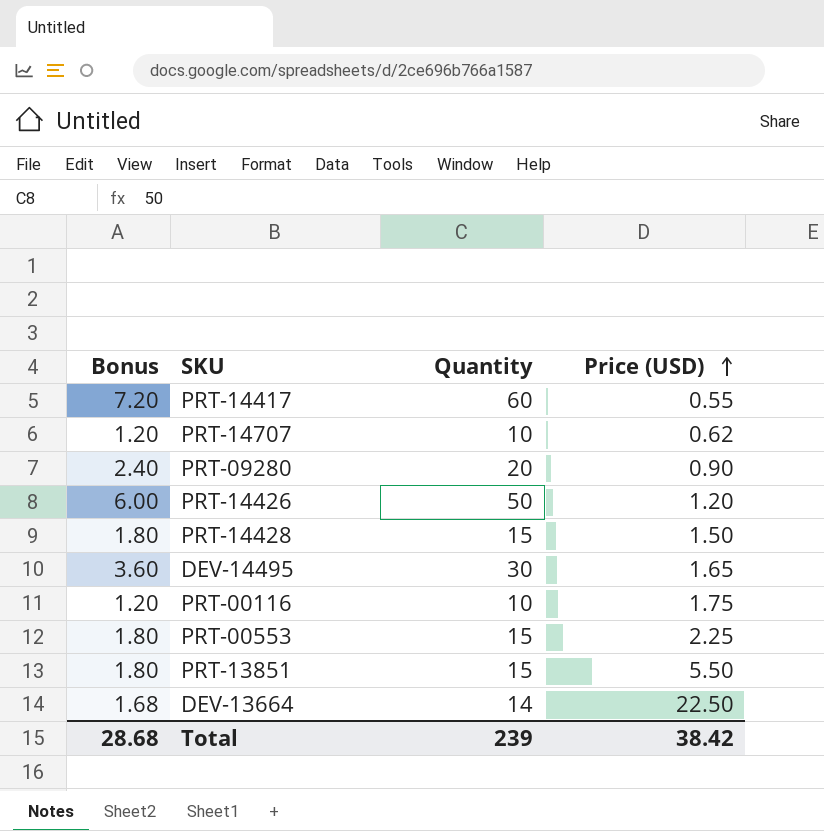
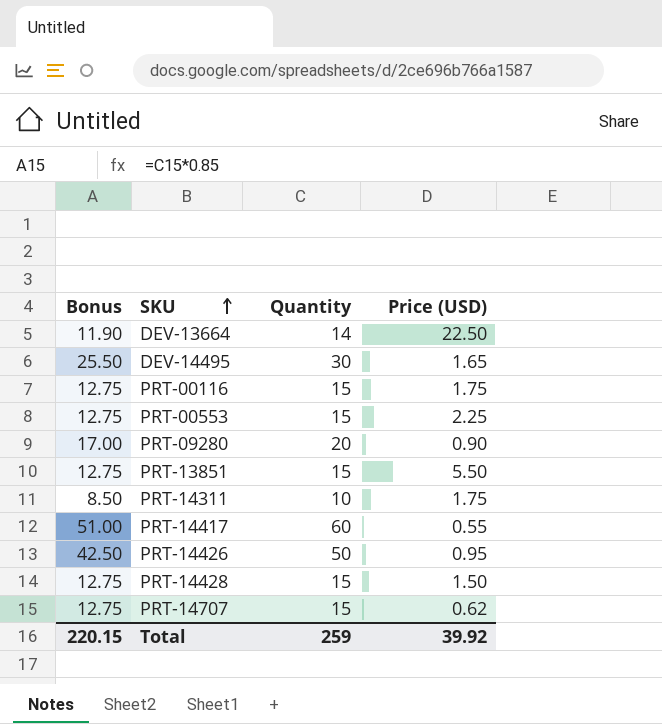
row order: Price (USD) ascending -> SKU ascending
column Bonus | formula: [Quantity] * 0.12 -> [Quantity] * 0.85
PRT-00116 | Quantity: 10 -> 15
row PRT-14311: none -> 8.50 | 10 | 1.75
PRT-14426 | Price (USD): 1.20 -> 0.95
PRT-14707 | Quantity: 10 -> 15
Total | Bonus: 28.68 -> 220.15
Total | Quantity: 239 -> 259
Total | Price (USD): 38.42 -> 39.92

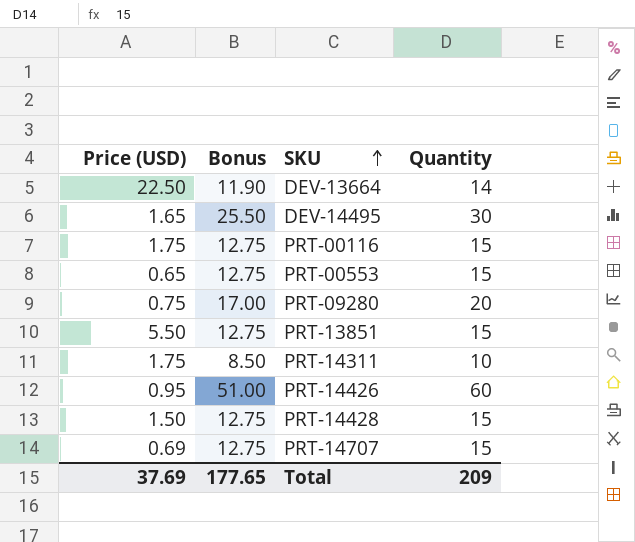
column Price (USD) | position: 4 -> 1
row PRT-14417: 51.00 | 60 | 0.55 -> none
PRT-00553 | Price (USD): 2.25 -> 0.65
PRT-09280 | Price (USD): 0.90 -> 0.75
PRT-14426 | Bonus: 42.50 -> 51.00
PRT-14426 | Quantity: 50 -> 60
PRT-14707 | Price (USD): 0.62 -> 0.69
Total | Price (USD): 39.92 -> 37.69
Total | Bonus: 220.15 -> 177.65
Total | Quantity: 259 -> 209

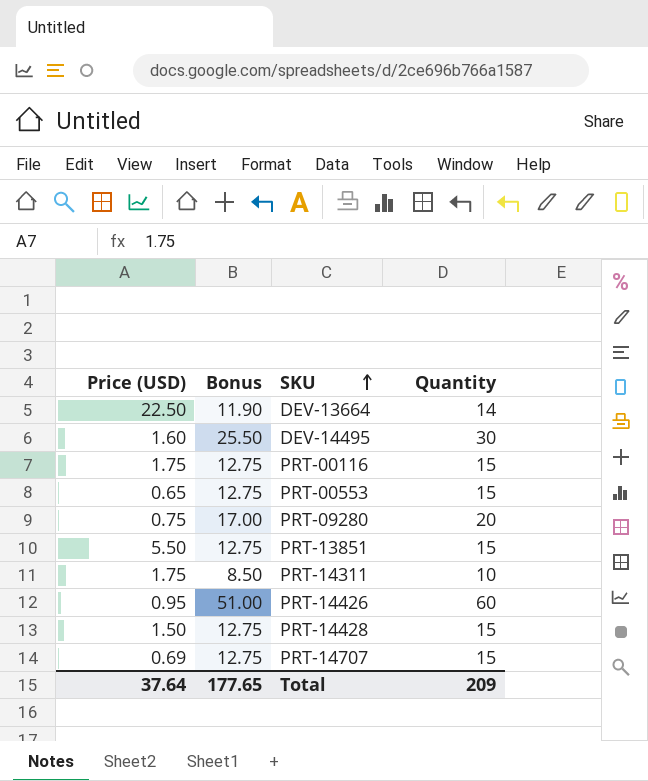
DEV-14495 | Price (USD): 1.65 -> 1.60
Total | Price (USD): 37.69 -> 37.64

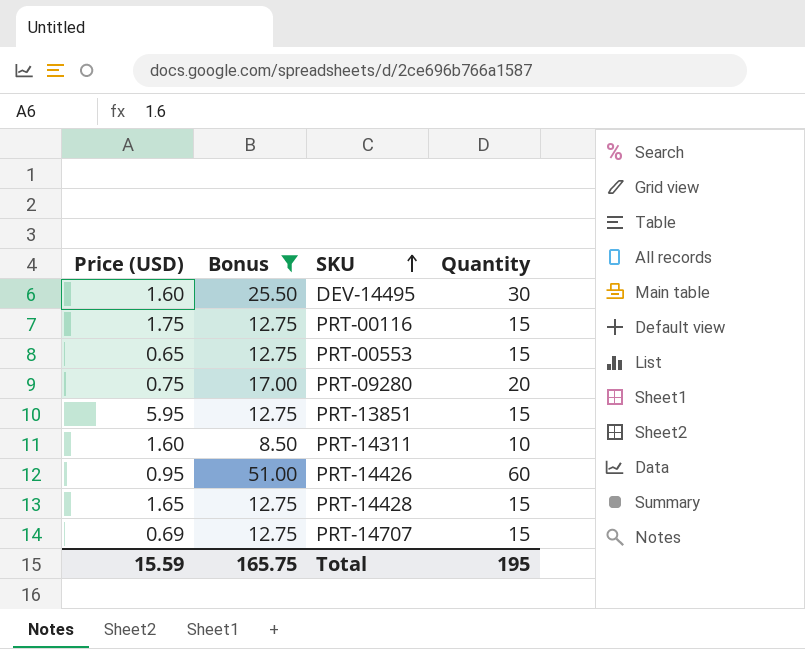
filter: none -> Bonus != 11.90
PRT-13851 | Price (USD): 5.50 -> 5.95
PRT-14311 | Price (USD): 1.75 -> 1.60
PRT-14428 | Price (USD): 1.50 -> 1.65
Total | Price (USD): 37.64 -> 15.59
Total | Bonus: 177.65 -> 165.75
Total | Quantity: 209 -> 195

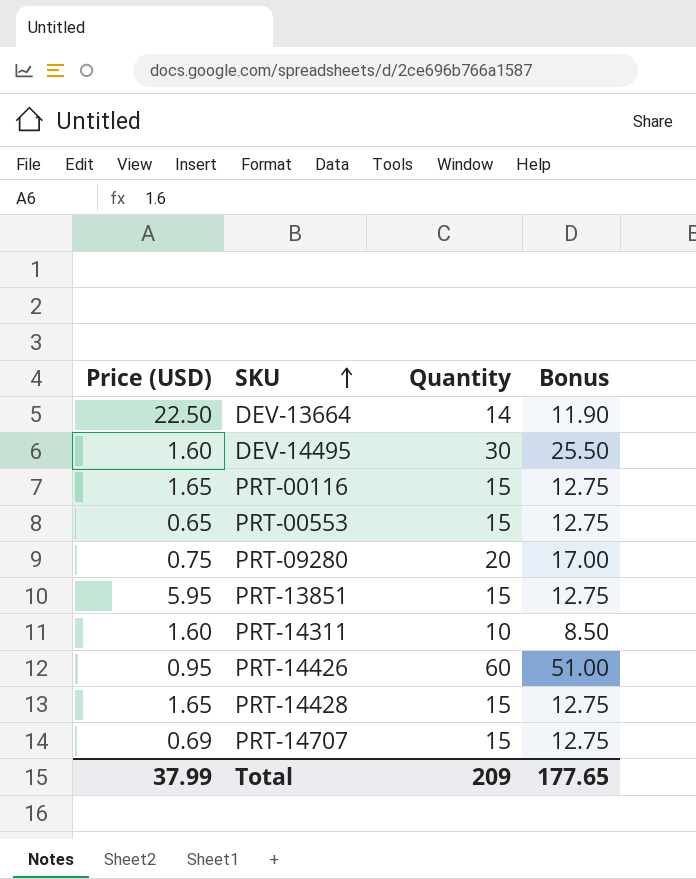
filter: Bonus != 11.90 -> none
column Bonus | position: 2 -> 4
PRT-00116 | Price (USD): 1.75 -> 1.65
Total | Price (USD): 15.59 -> 37.99
Total | Quantity: 195 -> 209
Total | Bonus: 165.75 -> 177.65

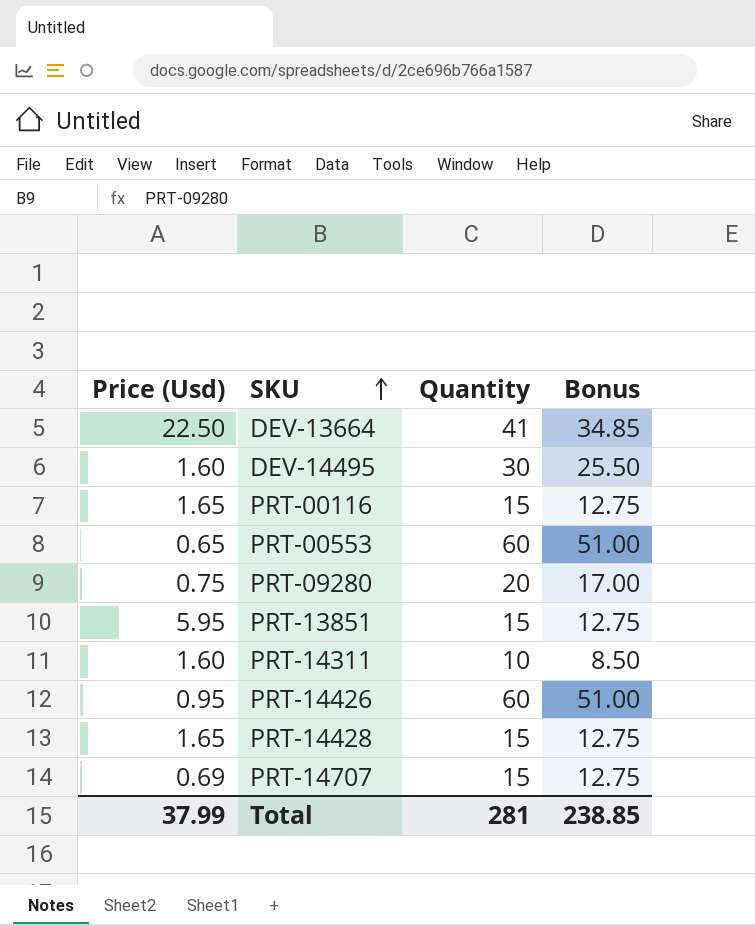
column name: Price (USD) -> Price (Usd)
DEV-13664 | Quantity: 14 -> 41
DEV-13664 | Bonus: 11.90 -> 34.85
PRT-00553 | Quantity: 15 -> 60
PRT-00553 | Bonus: 12.75 -> 51.00
Total | Quantity: 209 -> 281
Total | Bonus: 177.65 -> 238.85

